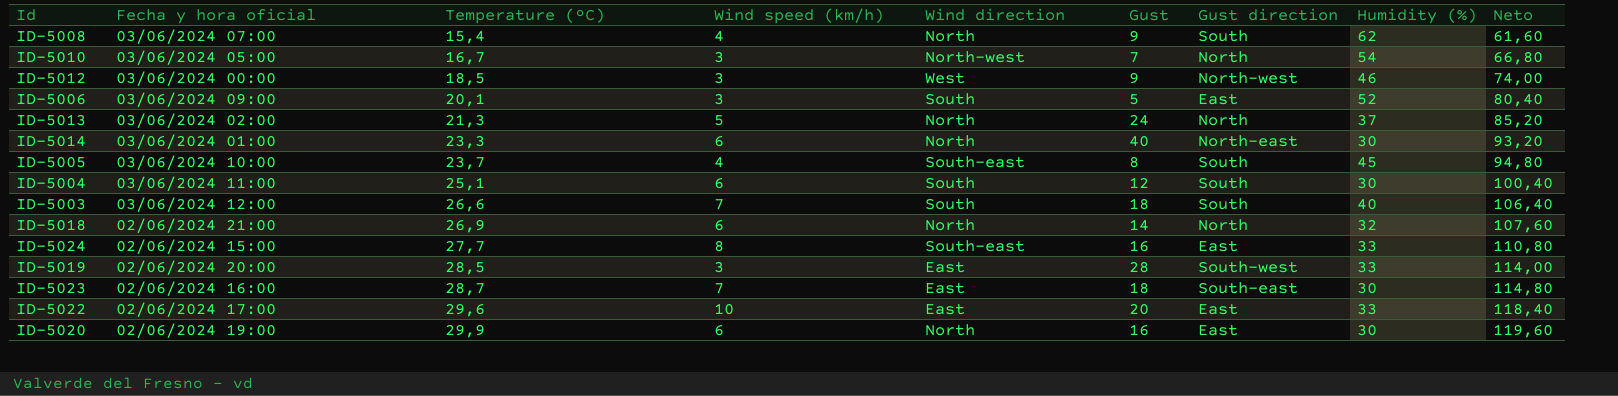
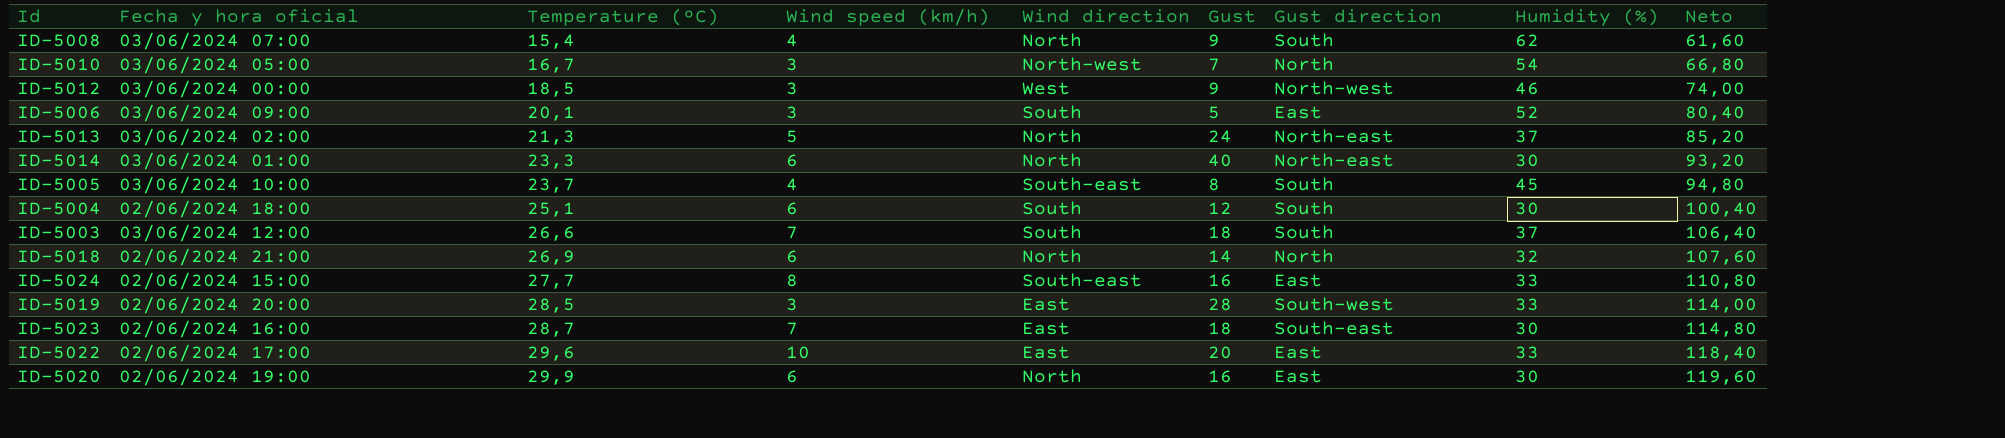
ID-5013 | Gust direction: North -> North-east
ID-5004 | Fecha y hora oficial: 03/06/2024 11:00 -> 02/06/2024 18:00
ID-5003 | Humidity (%): 40 -> 37

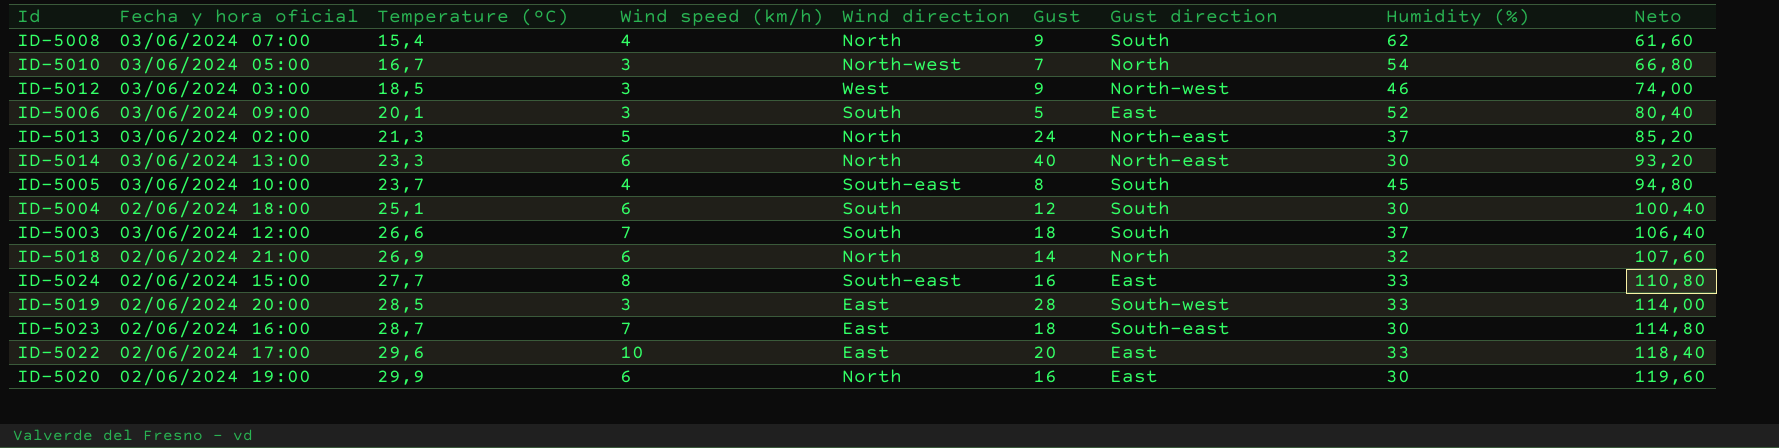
ID-5012 | Fecha y hora oficial: 03/06/2024 00:00 -> 03/06/2024 03:00
ID-5014 | Fecha y hora oficial: 03/06/2024 01:00 -> 03/06/2024 13:00

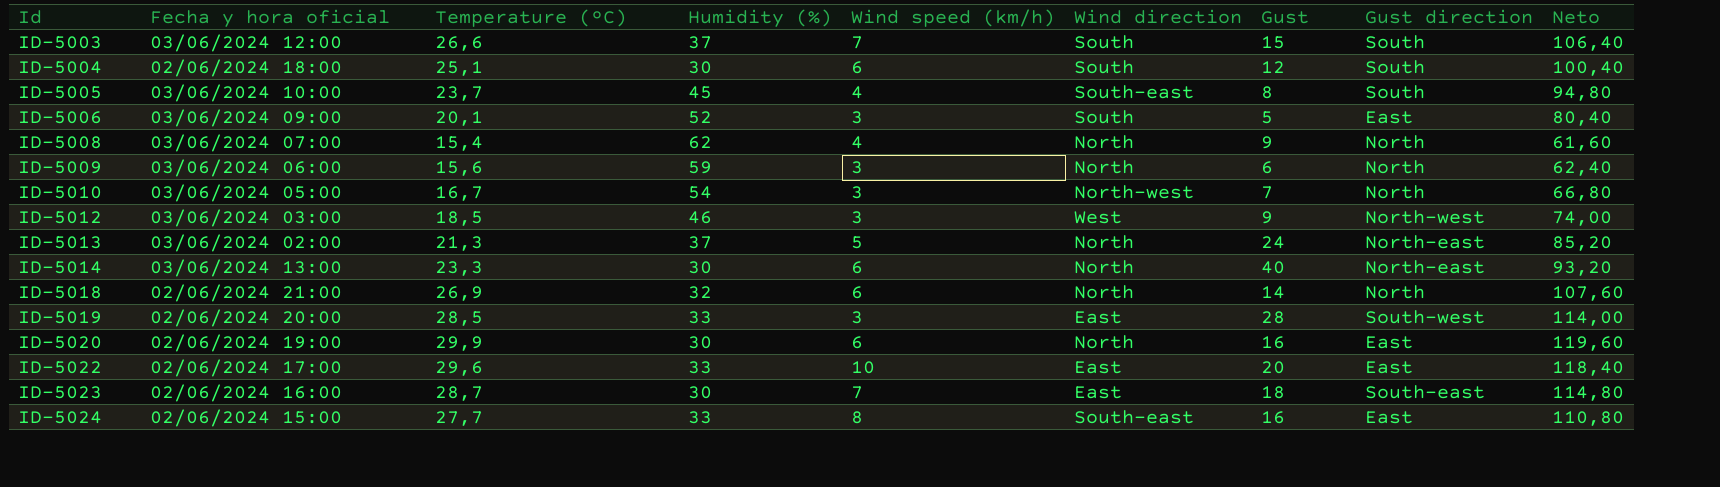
row order: Temperature (ºC) ascending -> Id ascending
column Humidity (%) | position: 8 -> 4
ID-5003 | Gust: 18 -> 15
ID-5008 | Gust direction: South -> North
row ID-5009: none -> 03/06/2024 06:00 | 15,6 | 59 | 3 | North | 6 | North | 62,40

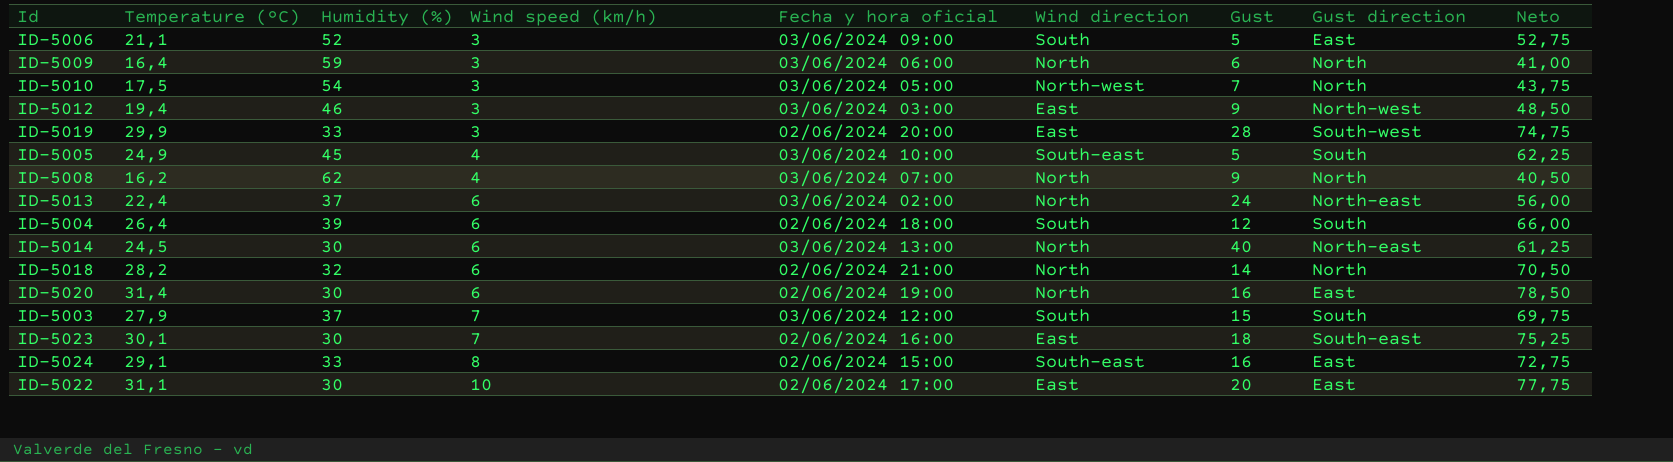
row order: Id ascending -> Wind speed (km/h) ascending
column Fecha y hora oficial | position: 2 -> 5
column Neto | formula: [Temperature (ºC)] * 4 -> [Temperature (ºC)] * 2,5
ID-5006 | Temperature (ºC): 20,1 -> 21,1
ID-5009 | Temperature (ºC): 15,6 -> 16,4
ID-5010 | Temperature (ºC): 16,7 -> 17,5
ID-5012 | Temperature (ºC): 18,5 -> 19,4
ID-5012 | Wind direction: West -> East
ID-5019 | Temperature (ºC): 28,5 -> 29,9
ID-5005 | Temperature (ºC): 23,7 -> 24,9
ID-5005 | Gust: 8 -> 5
ID-5008 | Temperature (ºC): 15,4 -> 16,2
ID-5013 | Temperature (ºC): 21,3 -> 22,4
ID-5013 | Wind speed (km/h): 5 -> 6
ID-5004 | Temperature (ºC): 25,1 -> 26,4
ID-5004 | Humidity (%): 30 -> 39
ID-5014 | Temperature (ºC): 23,3 -> 24,5
ID-5018 | Temperature (ºC): 26,9 -> 28,2
ID-5020 | Temperature (ºC): 29,9 -> 31,4
ID-5003 | Temperature (ºC): 26,6 -> 27,9
ID-5023 | Temperature (ºC): 28,7 -> 30,1
ID-5024 | Temperature (ºC): 27,7 -> 29,1
ID-5022 | Temperature (ºC): 29,6 -> 31,1
ID-5022 | Humidity (%): 33 -> 30

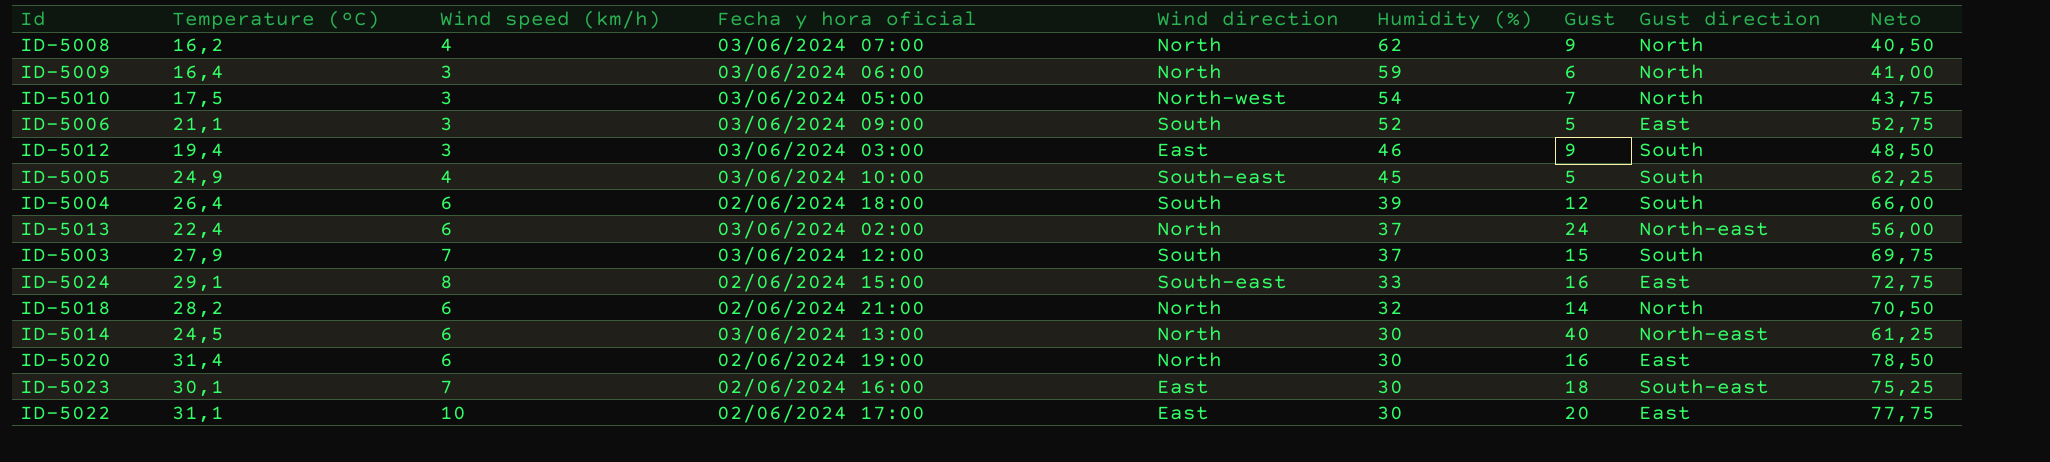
row order: Wind speed (km/h) ascending -> Humidity (%) descending
column Humidity (%) | position: 3 -> 6
row ID-5019: 29,9 | 33 | 3 | 02/06/2024 20:00 | East | 28 | South-west | 74,75 -> none
ID-5012 | Gust direction: North-west -> South

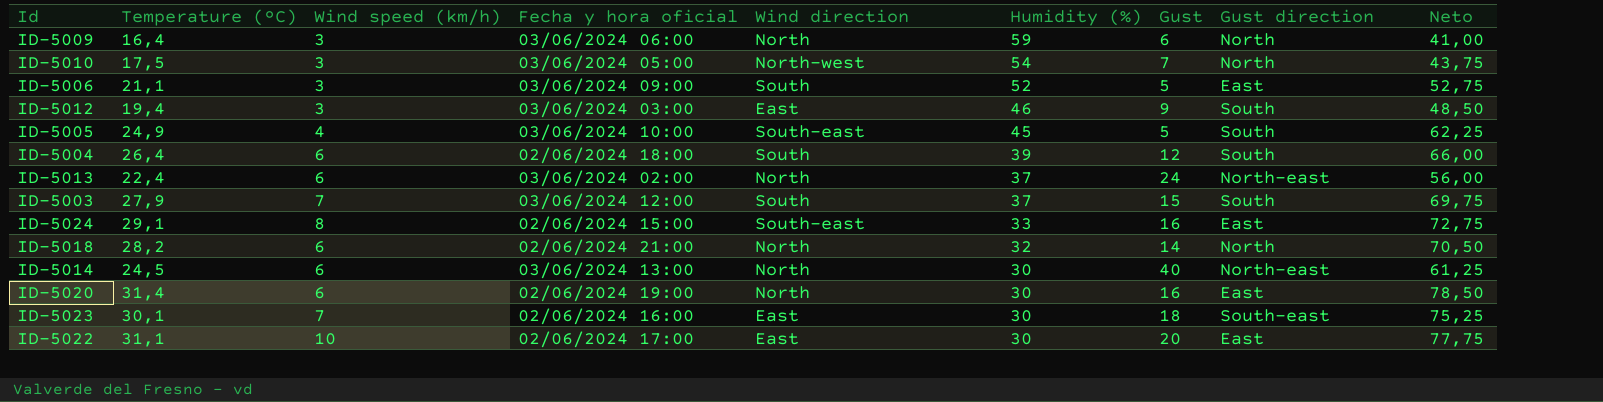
row ID-5008: 16,2 | 4 | 03/06/2024 07:00 | North | 62 | 9 | North | 40,50 -> none

